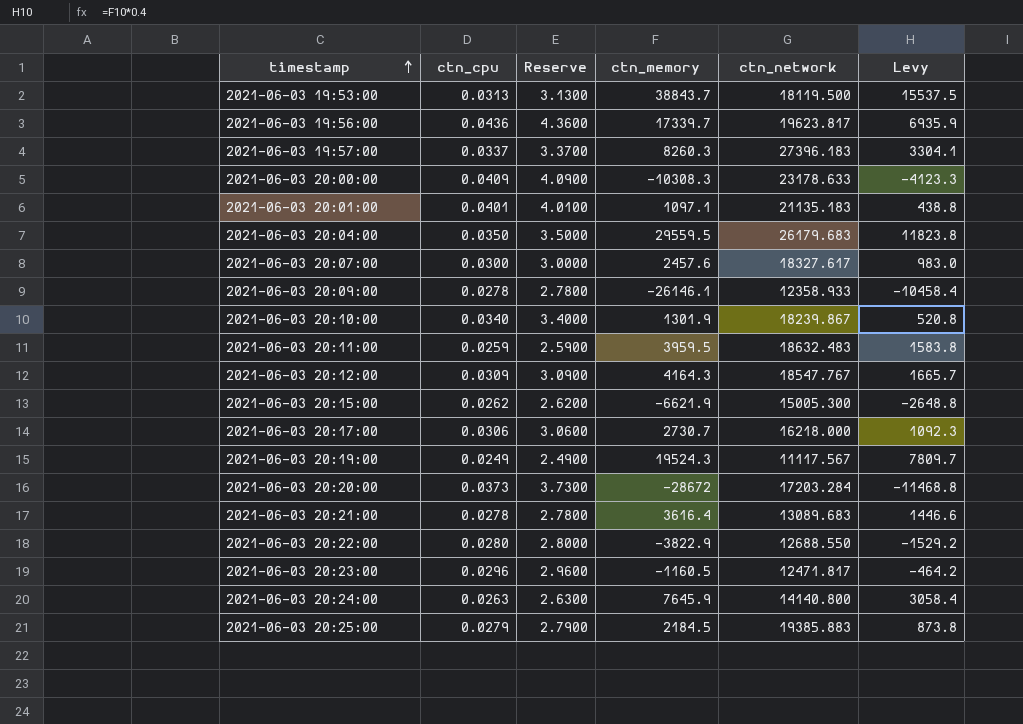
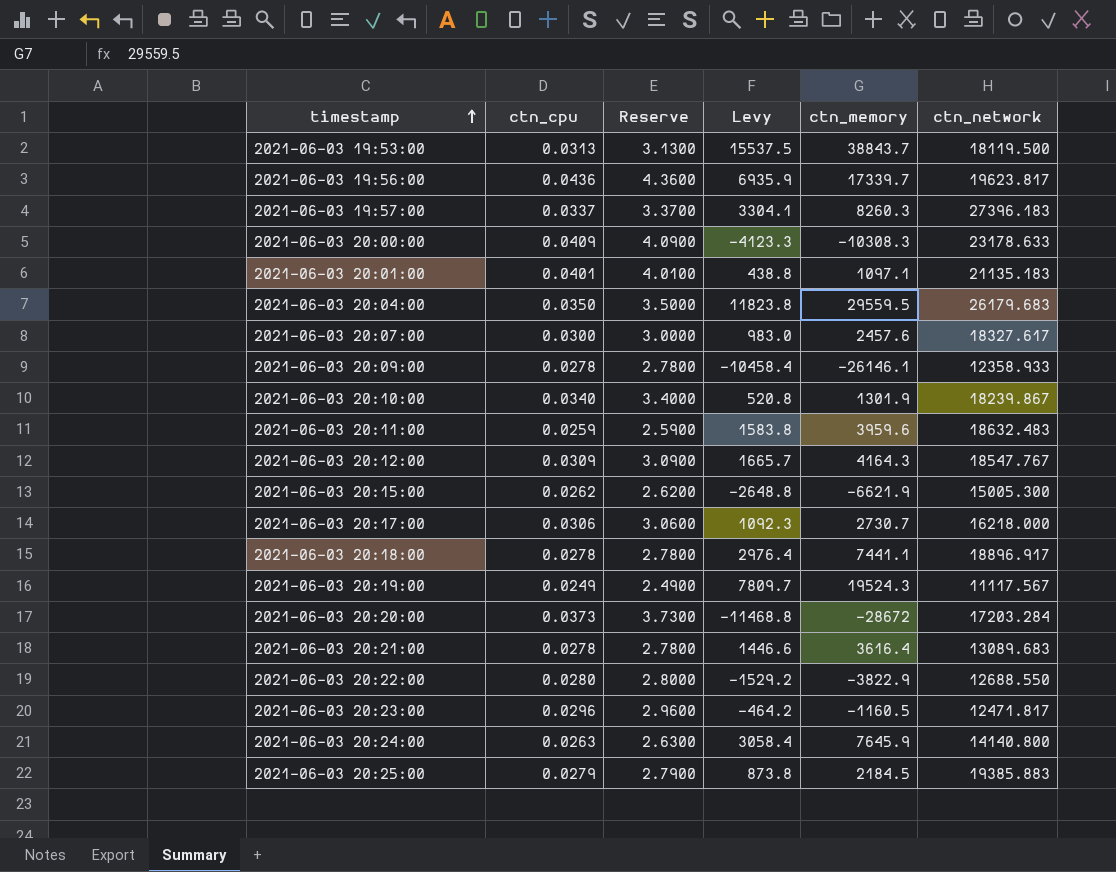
column Levy | position: 6 -> 4
2021-06-03 20:11:00 | ctn_memory: 3959.5 -> 3959.6
row 2021-06-03 20:18:00: none -> 0.0278 | 2.7800 | 2976.4 | 7441.1 | 18896.917

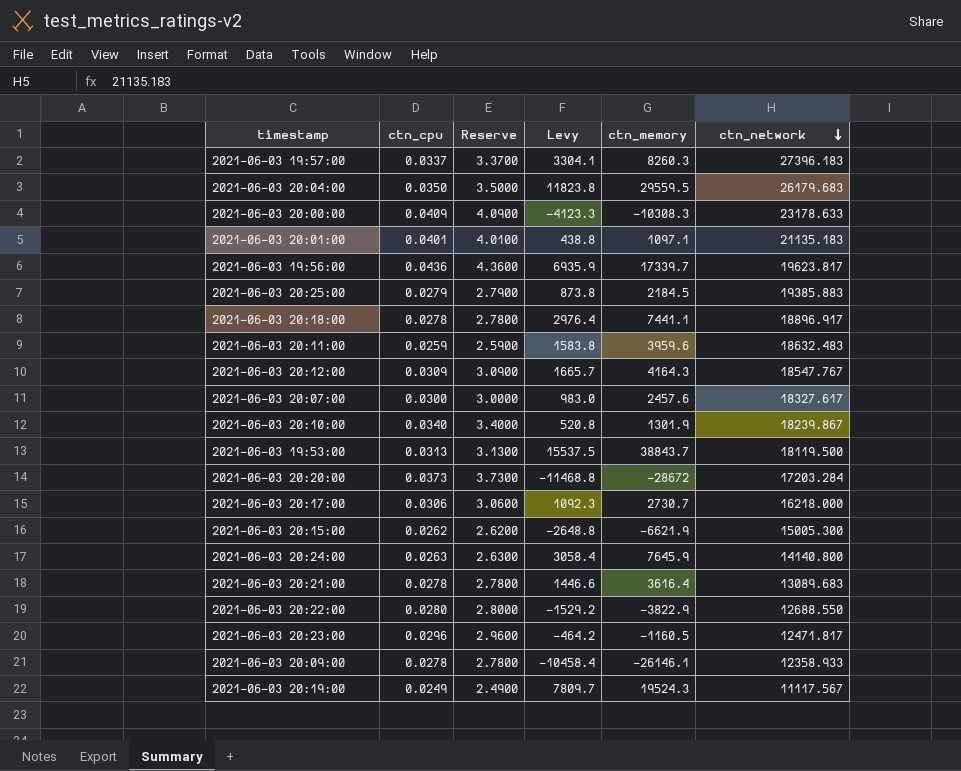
row order: timestamp ascending -> ctn_network descending

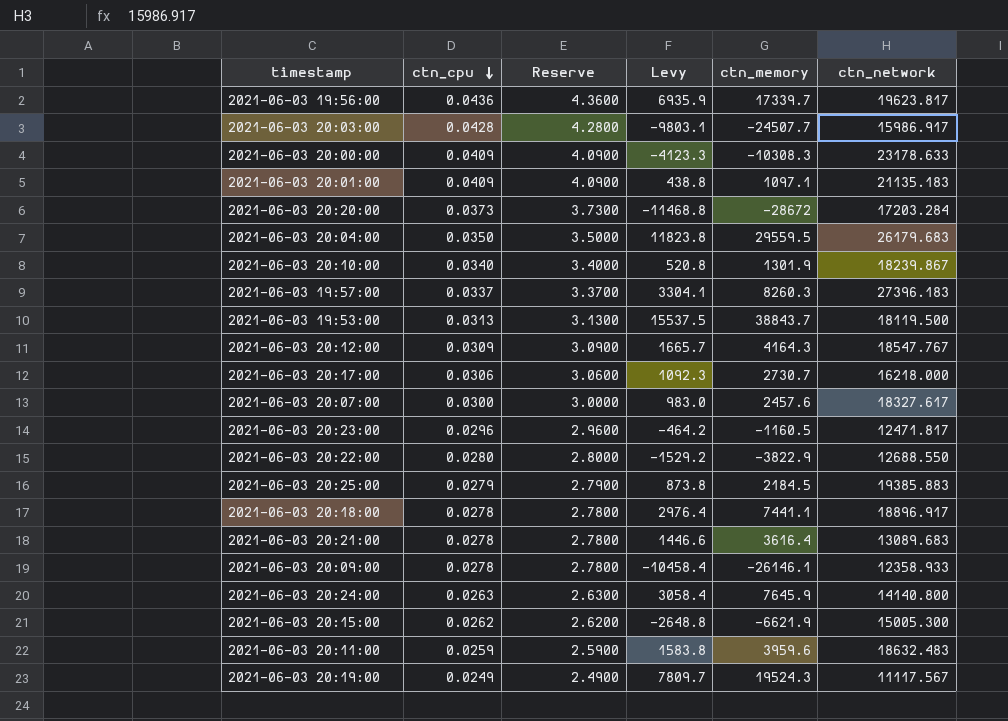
row order: ctn_network descending -> ctn_cpu descending
row 2021-06-03 20:03:00: none -> 0.0428 | 4.2800 | -9803.1 | -24507.7 | 15986.917
2021-06-03 20:01:00 | ctn_cpu: 0.0401 -> 0.0409
2021-06-03 20:01:00 | Reserve: 4.0100 -> 4.0900

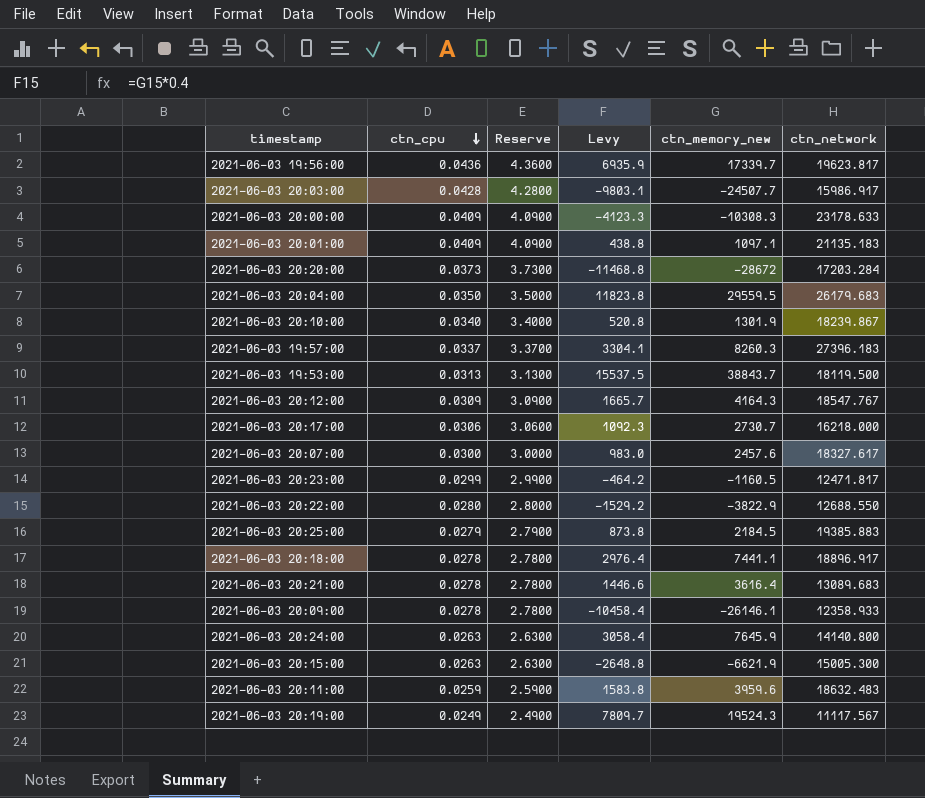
column name: ctn_memory -> ctn_memory_new
2021-06-03 20:23:00 | ctn_cpu: 0.0296 -> 0.0299
2021-06-03 20:23:00 | Reserve: 2.9600 -> 2.9900
2021-06-03 20:15:00 | ctn_cpu: 0.0262 -> 0.0263
2021-06-03 20:15:00 | Reserve: 2.6200 -> 2.6300

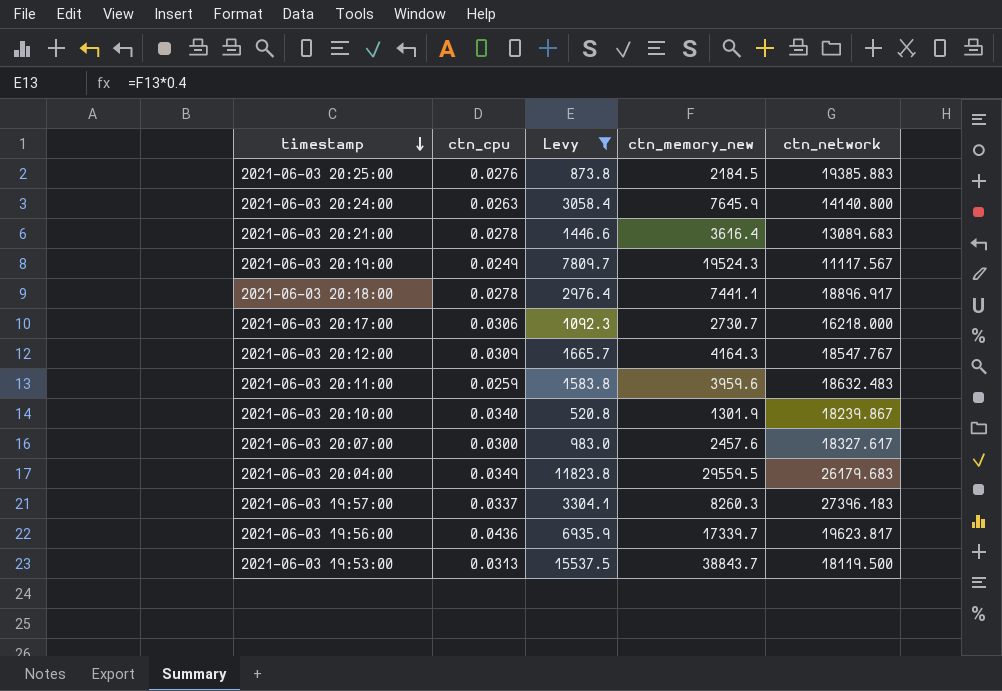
filter: none -> Levy >= 520.8
row order: ctn_cpu descending -> timestamp descending
column Reserve | formula: [ctn_cpu] * 100 -> none
2021-06-03 20:25:00 | ctn_cpu: 0.0279 -> 0.0276
2021-06-03 20:04:00 | ctn_cpu: 0.0350 -> 0.0349

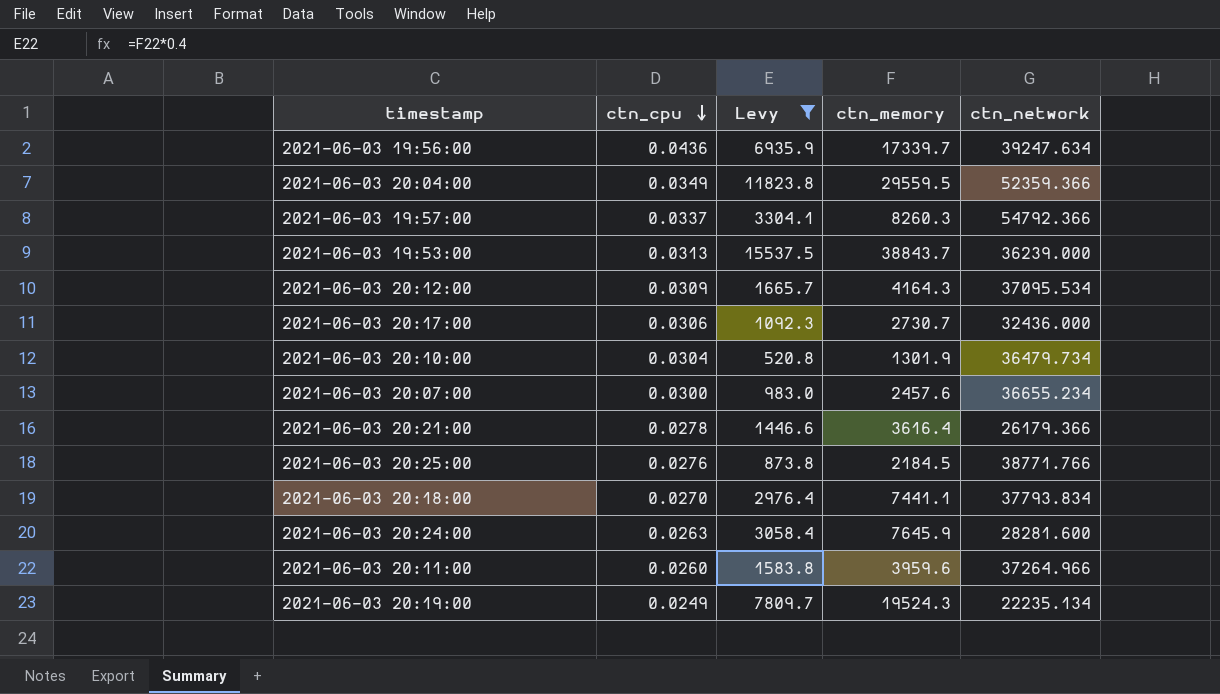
row order: timestamp descending -> ctn_cpu descending
column name: ctn_memory_new -> ctn_memory
2021-06-03 19:56:00 | ctn_network: 19623.817 -> 39247.634
2021-06-03 20:04:00 | ctn_network: 26179.683 -> 52359.366
2021-06-03 19:57:00 | ctn_network: 27396.183 -> 54792.366
2021-06-03 19:53:00 | ctn_network: 18119.500 -> 36239.000
2021-06-03 20:12:00 | ctn_network: 18547.767 -> 37095.534
2021-06-03 20:17:00 | ctn_network: 16218.000 -> 32436.000
2021-06-03 20:10:00 | ctn_cpu: 0.0340 -> 0.0304
2021-06-03 20:10:00 | ctn_network: 18239.867 -> 36479.734
2021-06-03 20:07:00 | ctn_network: 18327.617 -> 36655.234
2021-06-03 20:21:00 | ctn_network: 13089.683 -> 26179.366
2021-06-03 20:25:00 | ctn_network: 19385.883 -> 38771.766
2021-06-03 20:18:00 | ctn_cpu: 0.0278 -> 0.0270
2021-06-03 20:18:00 | ctn_network: 18896.917 -> 37793.834
2021-06-03 20:24:00 | ctn_network: 14140.800 -> 28281.600
2021-06-03 20:11:00 | ctn_cpu: 0.0259 -> 0.0260
2021-06-03 20:11:00 | ctn_network: 18632.483 -> 37264.966
2021-06-03 20:19:00 | ctn_network: 11117.567 -> 22235.134

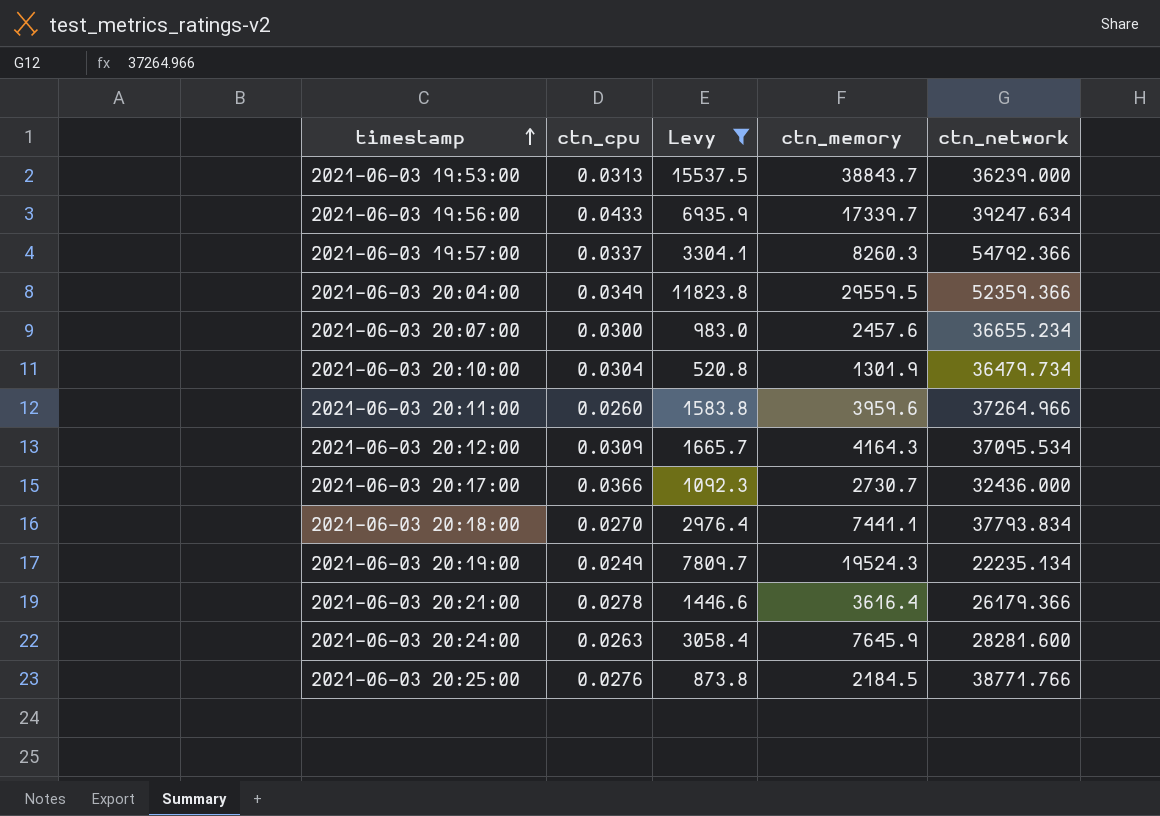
row order: ctn_cpu descending -> timestamp ascending
2021-06-03 19:56:00 | ctn_cpu: 0.0436 -> 0.0433
2021-06-03 20:17:00 | ctn_cpu: 0.0306 -> 0.0366

